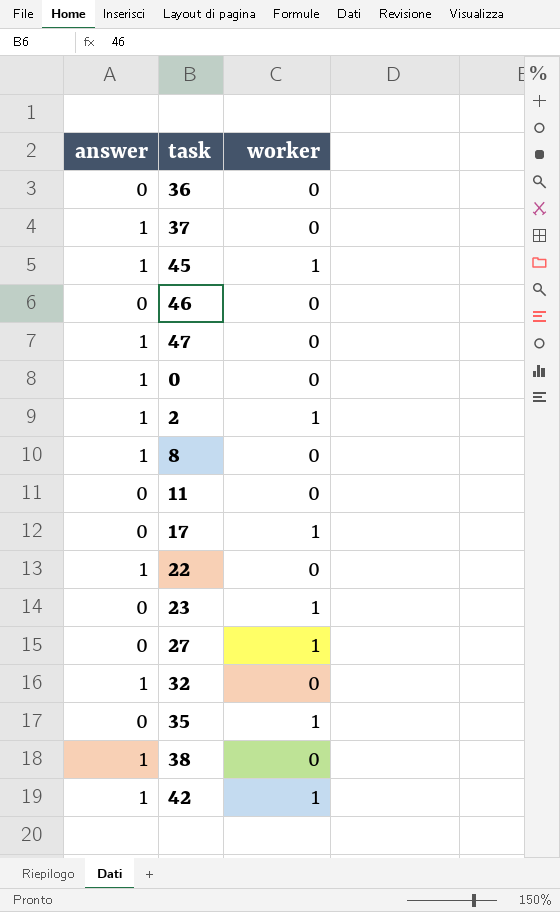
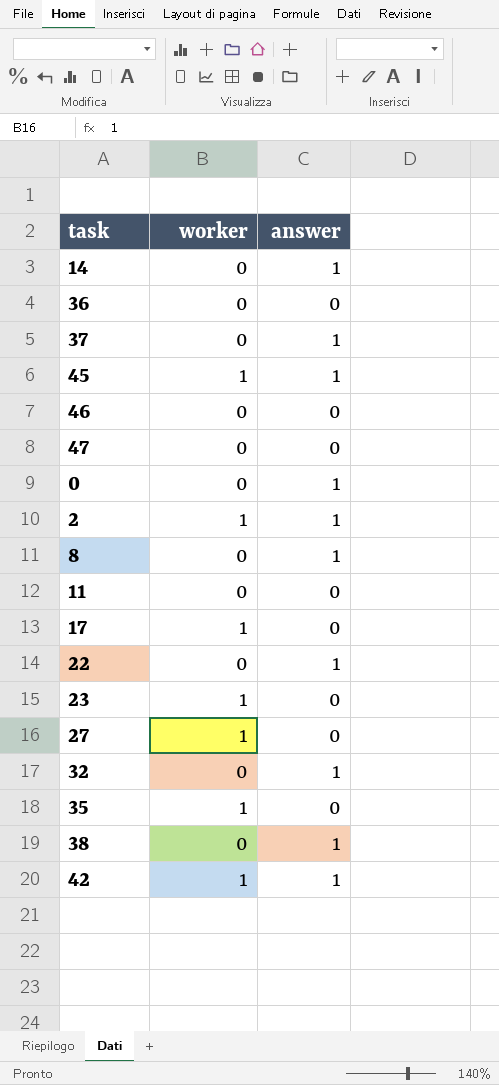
column answer | position: 1 -> 3
row 14: none -> 0 | 1
47 | answer: 1 -> 0

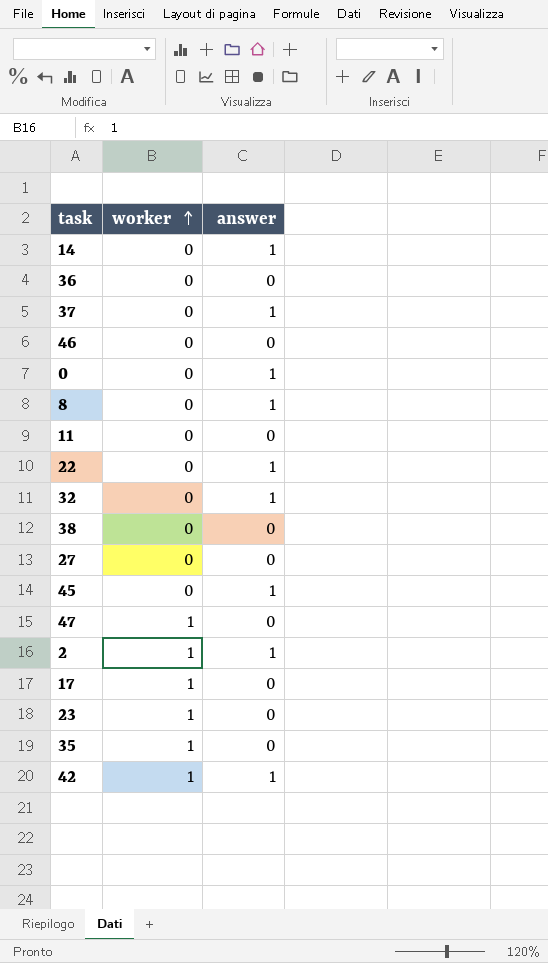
row order: none -> worker ascending
38 | answer: 1 -> 0
27 | worker: 1 -> 0
45 | worker: 1 -> 0
47 | worker: 0 -> 1

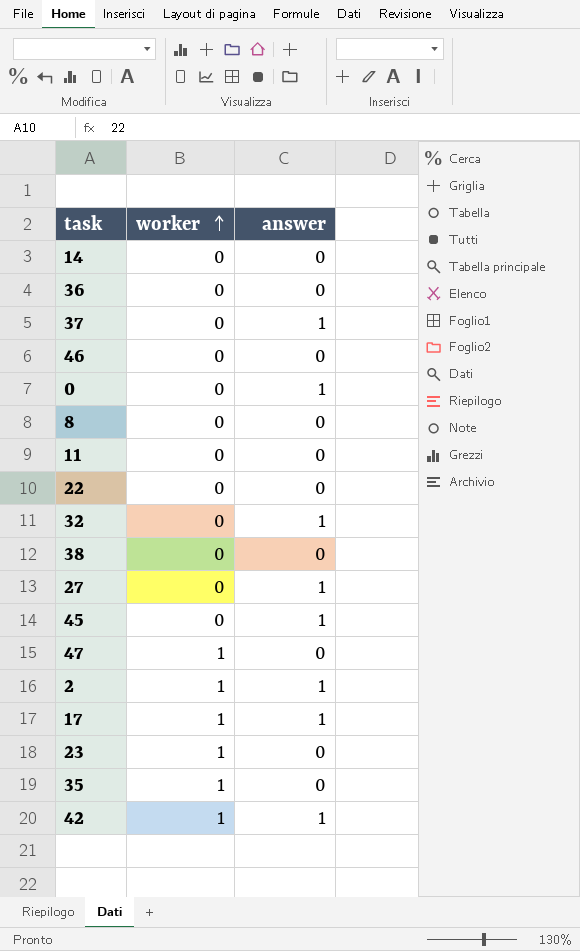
14 | answer: 1 -> 0
8 | answer: 1 -> 0
22 | answer: 1 -> 0
27 | answer: 0 -> 1
17 | answer: 0 -> 1

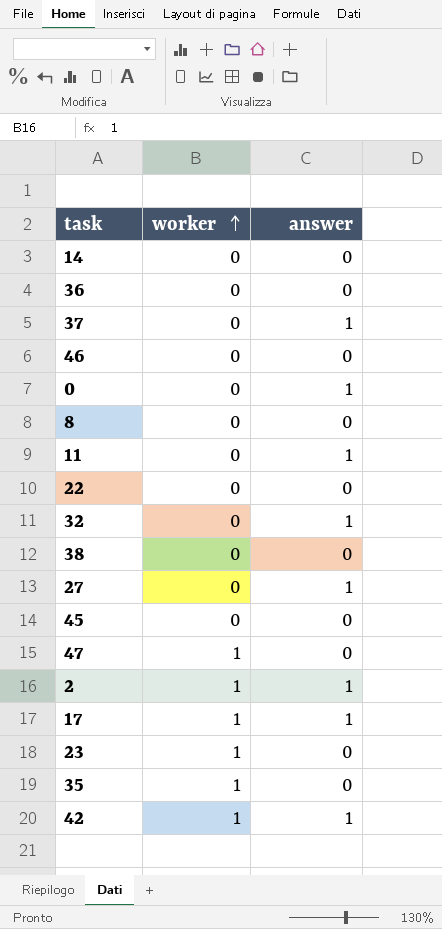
11 | answer: 0 -> 1
45 | answer: 1 -> 0

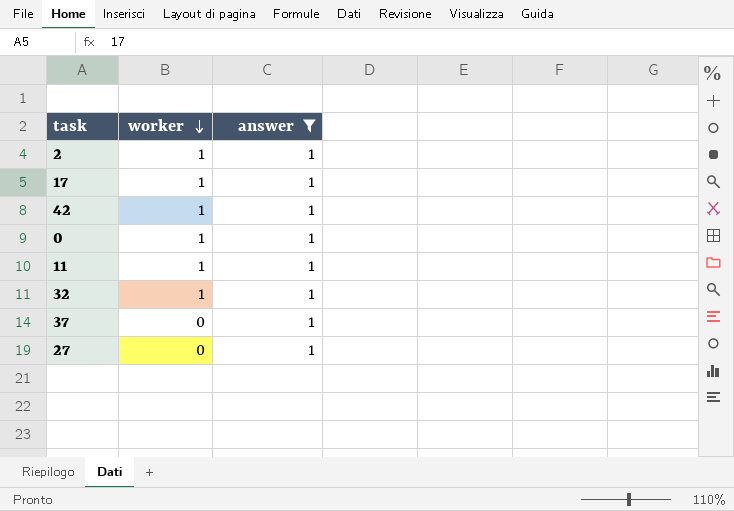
filter: none -> answer = 1
row order: worker ascending -> worker descending
0 | worker: 0 -> 1
11 | worker: 0 -> 1
32 | worker: 0 -> 1

